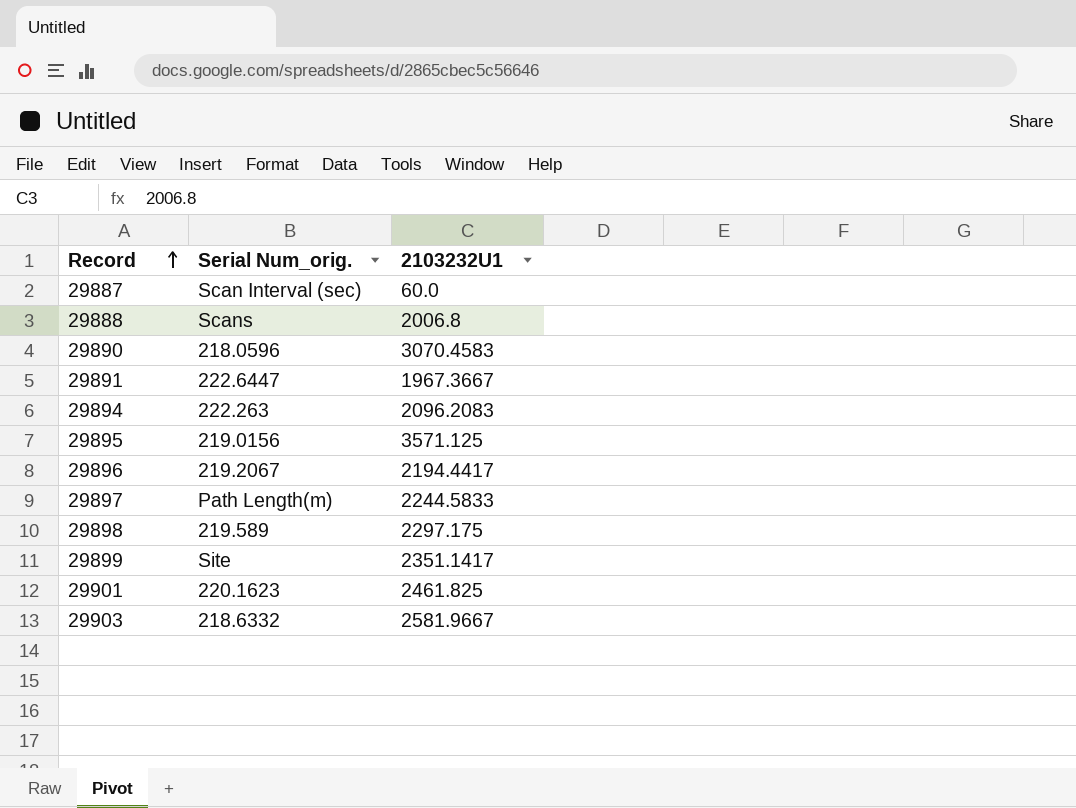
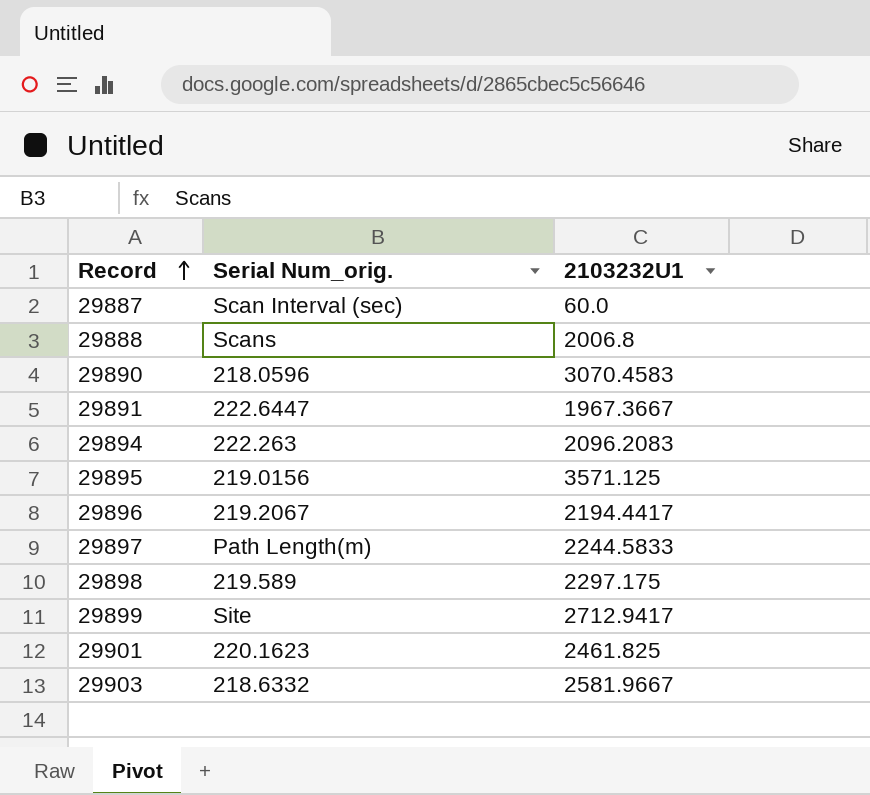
29899 | 2103232U1: 2351.1417 -> 2712.9417

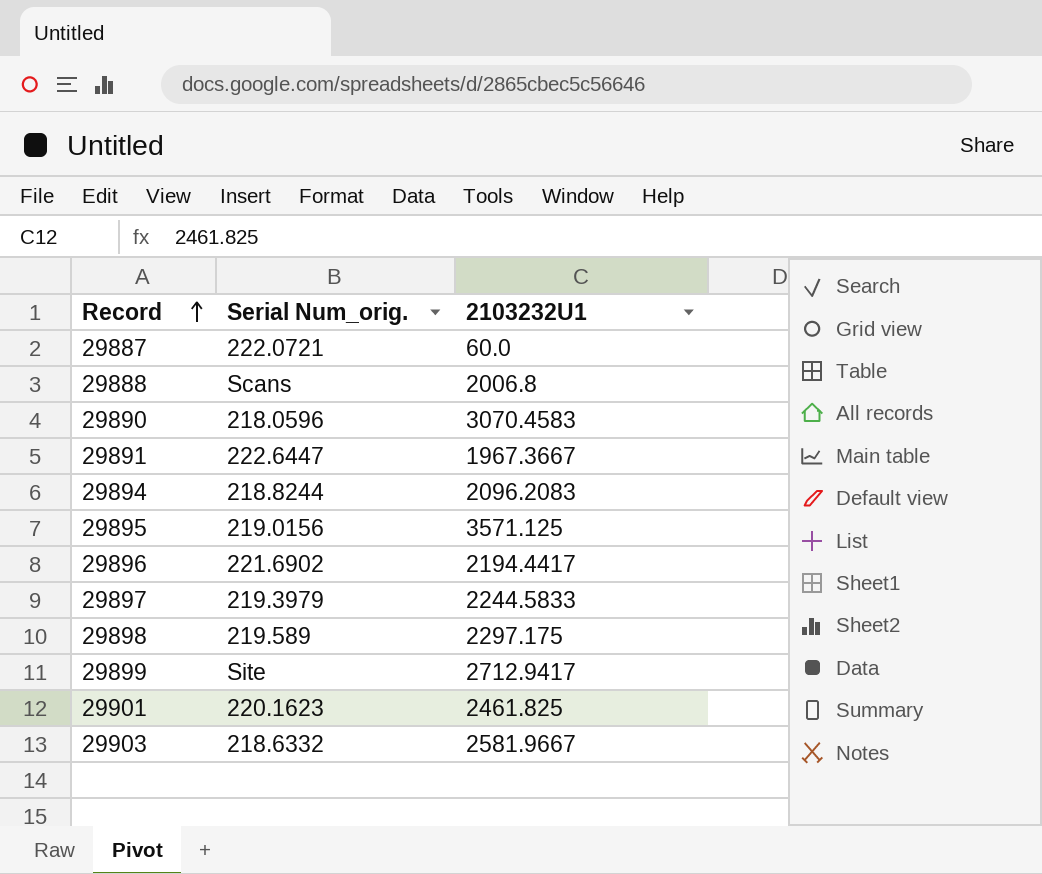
29887 | Serial Num_orig.: Scan Interval (sec) -> 222.0721
29894 | Serial Num_orig.: 222.263 -> 218.8244
29896 | Serial Num_orig.: 219.2067 -> 221.6902
29897 | Serial Num_orig.: Path Length(m) -> 219.3979

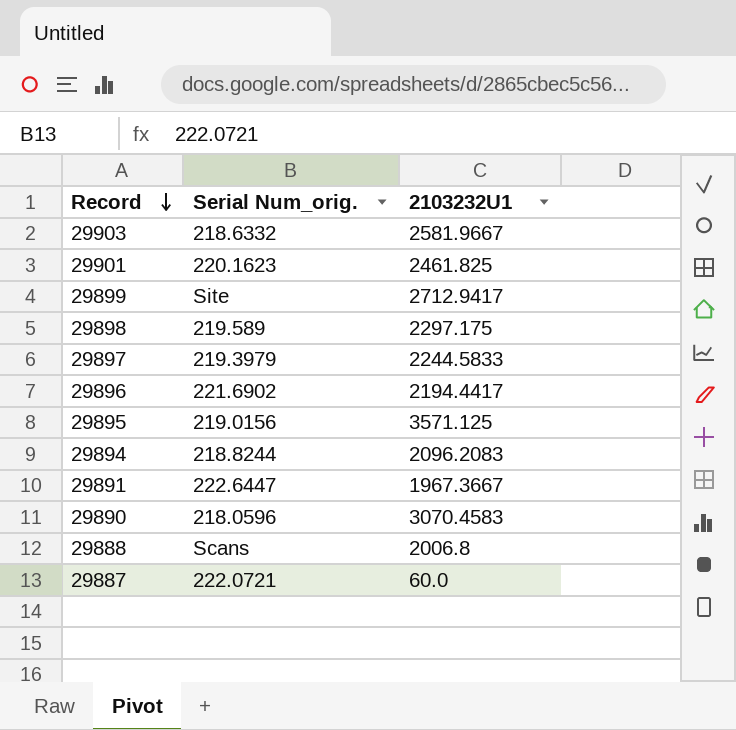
row order: Record ascending -> Record descending

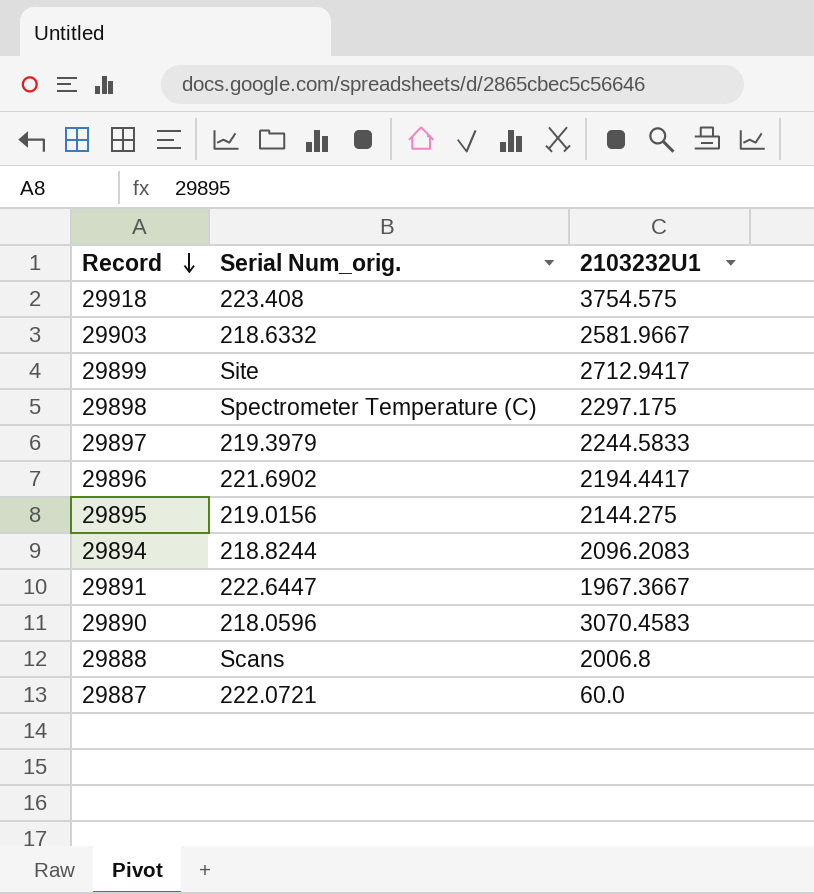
row 29901: 220.1623 | 2461.825 -> none
row 29918: none -> 223.408 | 3754.575
29898 | Serial Num_orig.: 219.589 -> Spectrometer Temperature (C)
29895 | 2103232U1: 3571.125 -> 2144.275

